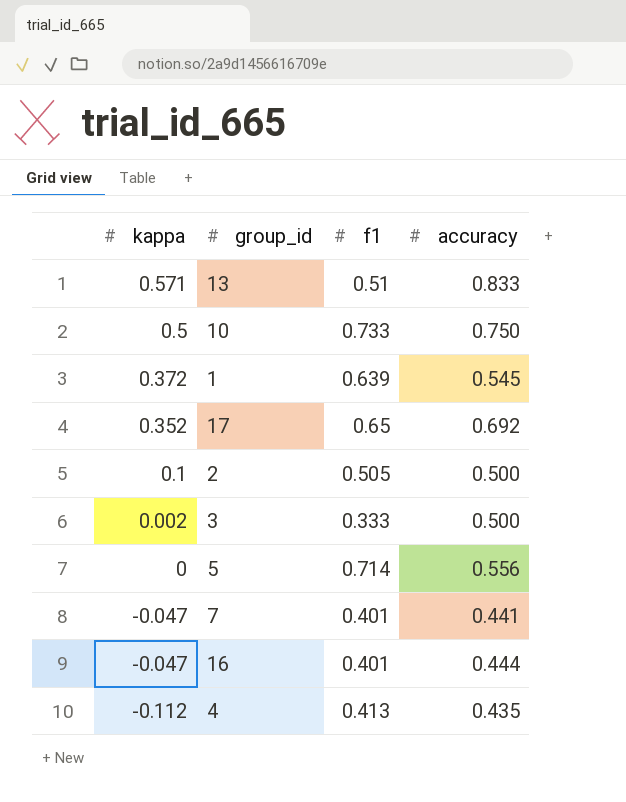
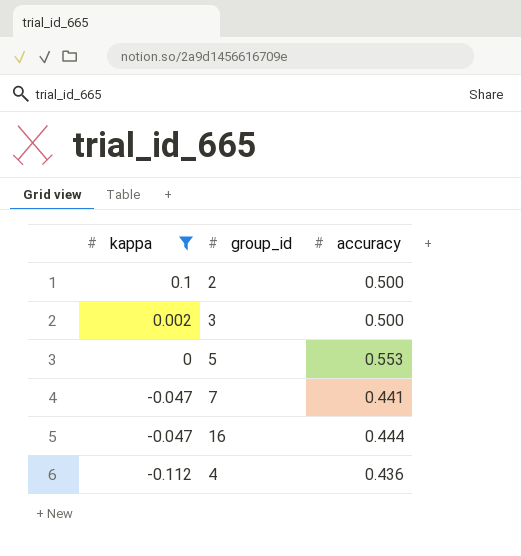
filter: none -> kappa <= 0.1
column f1 | position: 3 -> none
5 | accuracy: 0.556 -> 0.553
4 | accuracy: 0.435 -> 0.436

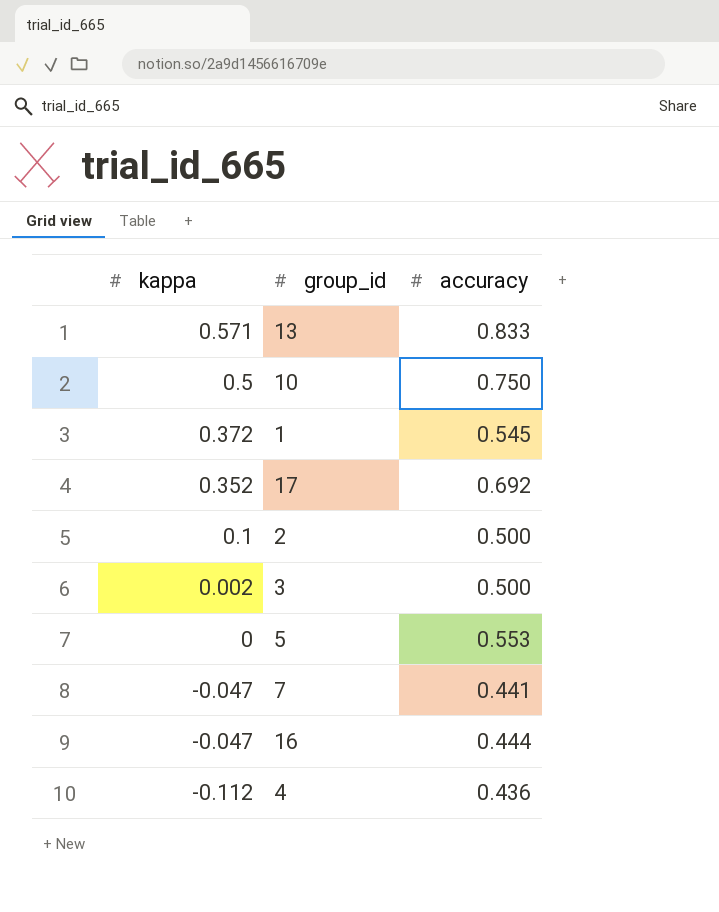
filter: kappa <= 0.1 -> none

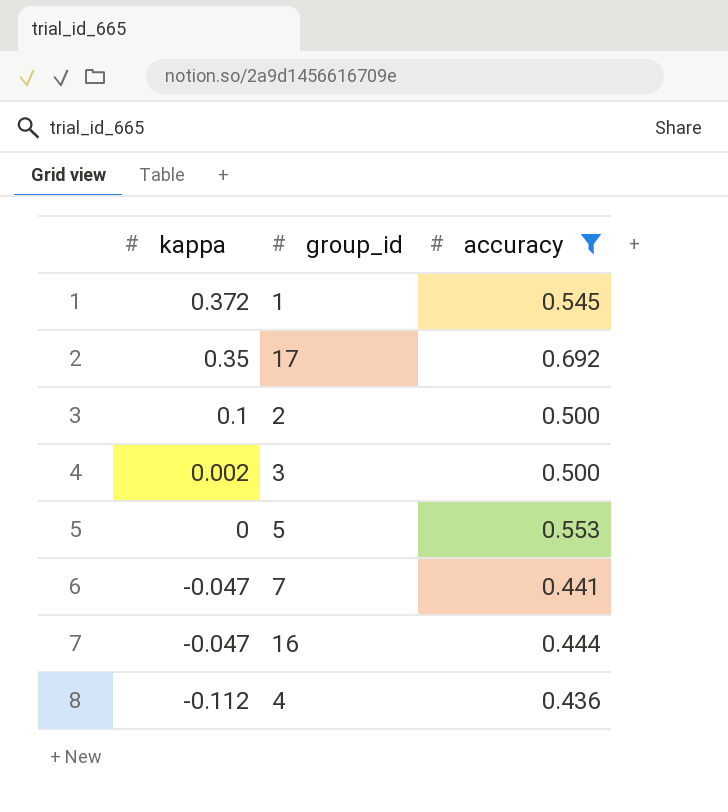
filter: none -> accuracy <= 0.692
17 | kappa: 0.352 -> 0.35

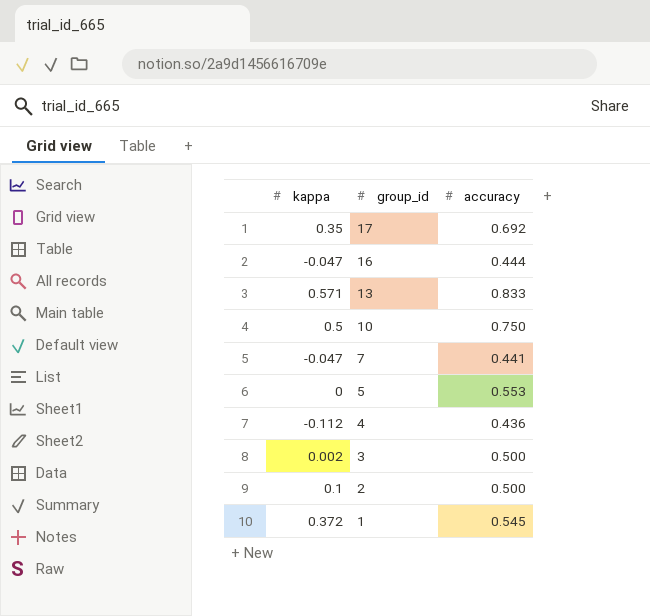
filter: accuracy <= 0.692 -> none
row order: kappa descending -> group_id descending

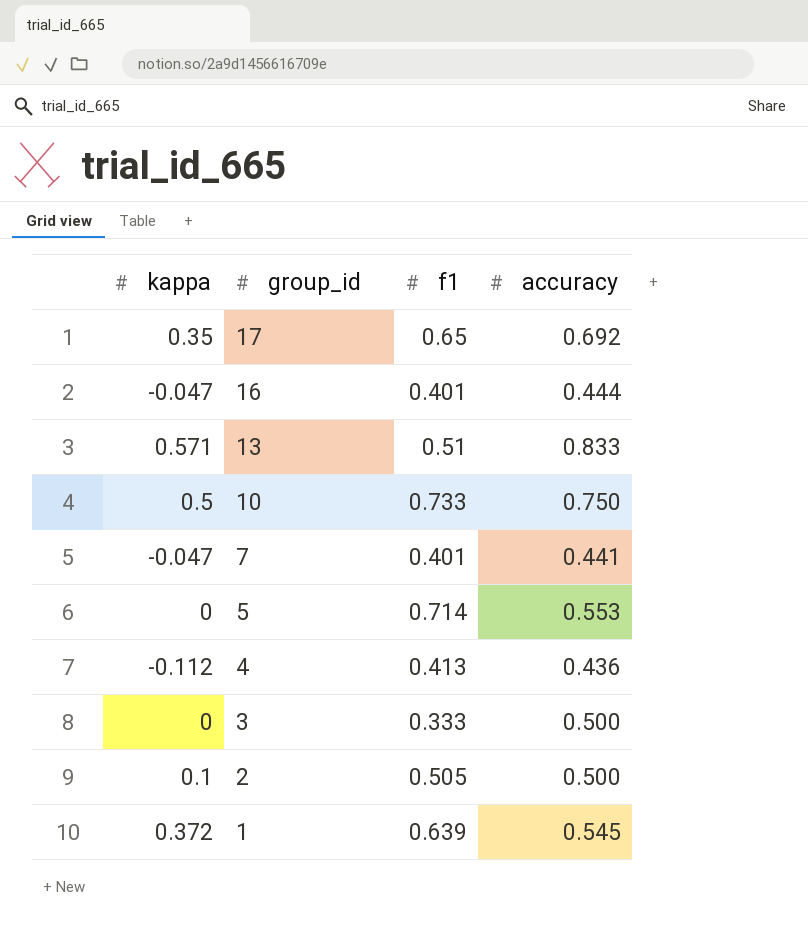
column f1 | position: none -> 3
3 | kappa: 0.002 -> 0

